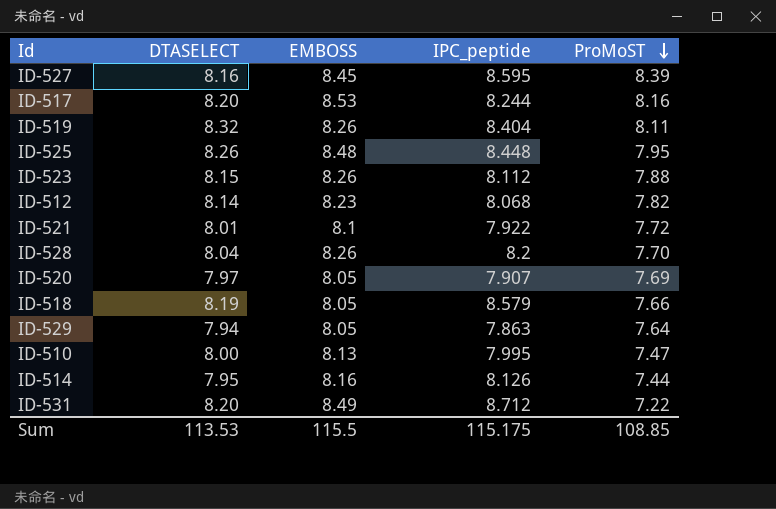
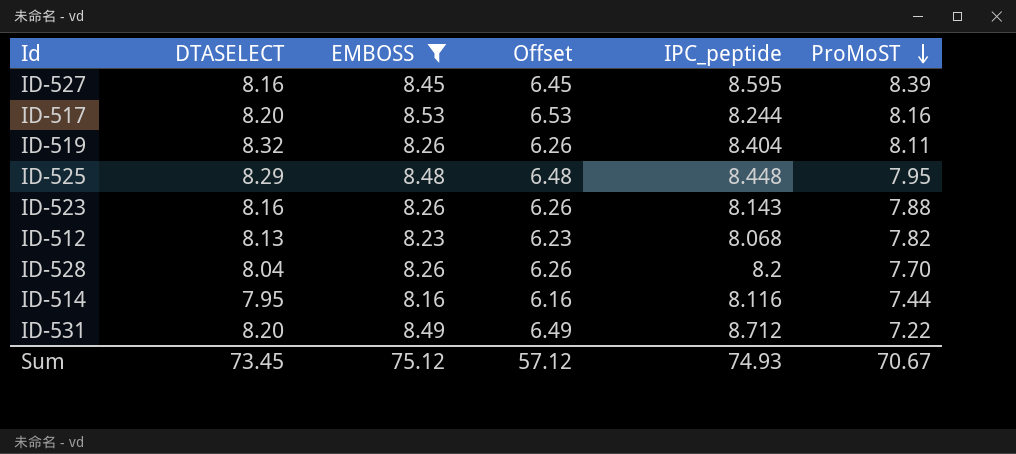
filter: none -> EMBOSS >= 8.16
column Offset | formula: none -> [EMBOSS] - 2
ID-525 | DTASELECT: 8.26 -> 8.29
ID-523 | DTASELECT: 8.15 -> 8.16
ID-523 | IPC_peptide: 8.112 -> 8.143
ID-512 | DTASELECT: 8.14 -> 8.13
ID-514 | IPC_peptide: 8.126 -> 8.116
Sum | DTASELECT: 113.53 -> 73.45
Sum | EMBOSS: 115.5 -> 75.12
Sum | IPC_peptide: 115.175 -> 74.93
Sum | ProMoST: 108.85 -> 70.67

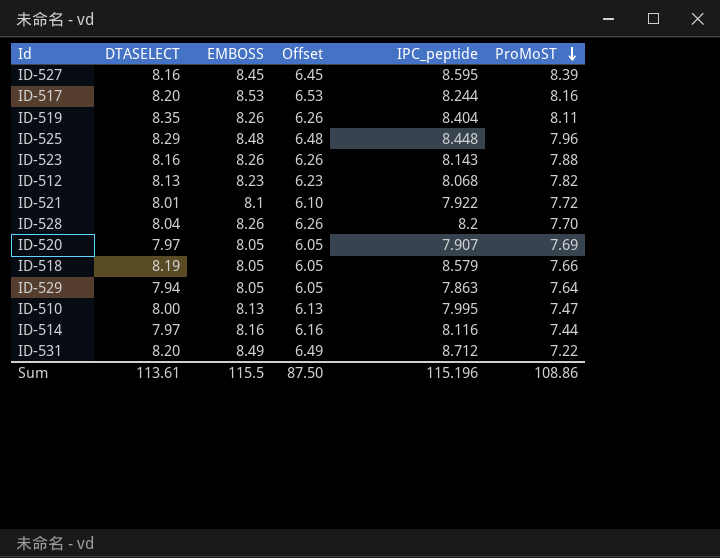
filter: EMBOSS >= 8.16 -> none
ID-519 | DTASELECT: 8.32 -> 8.35
ID-525 | ProMoST: 7.95 -> 7.96
ID-514 | DTASELECT: 7.95 -> 7.97
Sum | DTASELECT: 73.45 -> 113.61
Sum | EMBOSS: 75.12 -> 115.5
Sum | Offset: 57.12 -> 87.50
Sum | IPC_peptide: 74.93 -> 115.196
Sum | ProMoST: 70.67 -> 108.86

